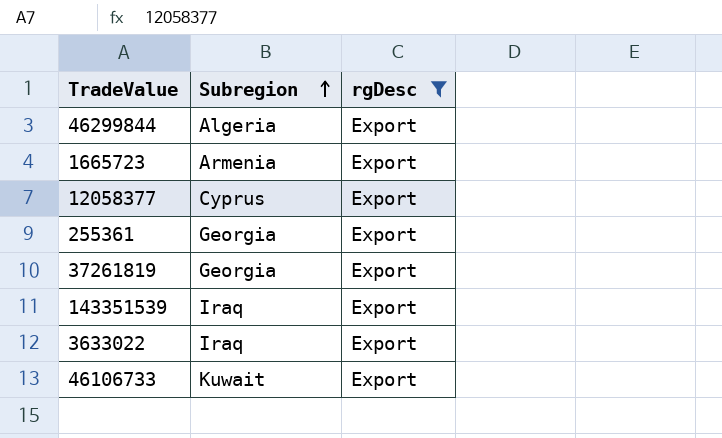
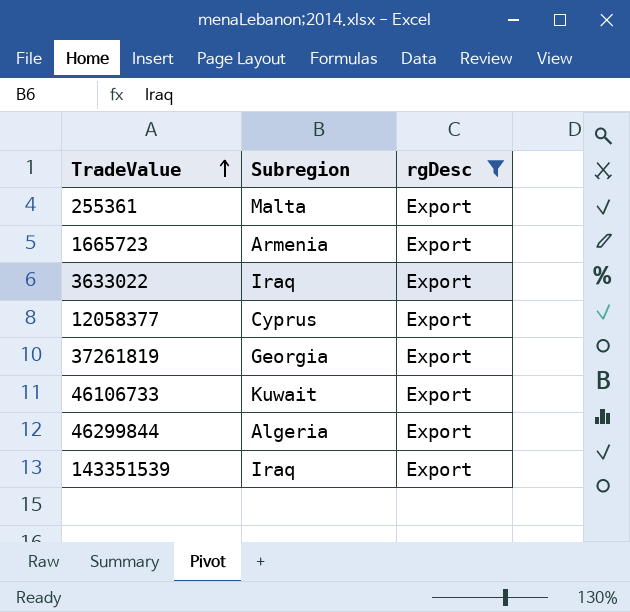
row order: Subregion ascending -> TradeValue ascending
255361 | Subregion: Georgia -> Malta

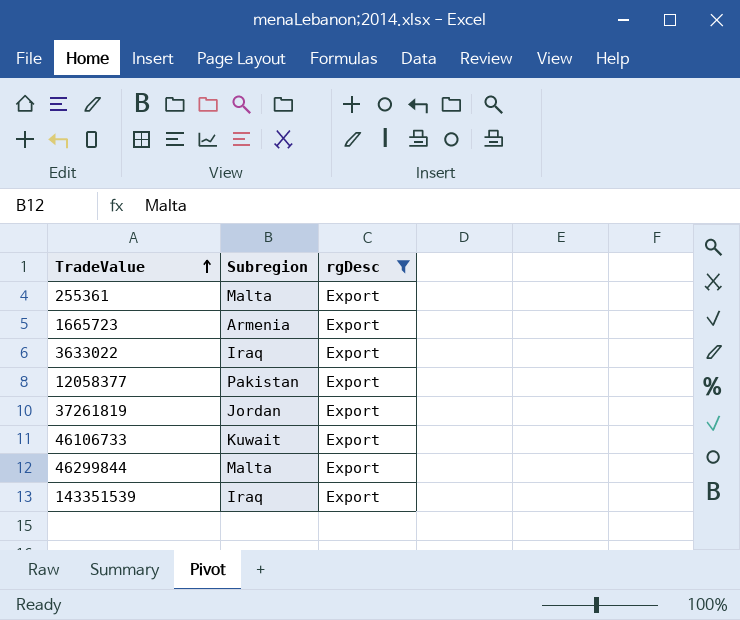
12058377 | Subregion: Cyprus -> Pakistan
37261819 | Subregion: Georgia -> Jordan
46299844 | Subregion: Algeria -> Malta

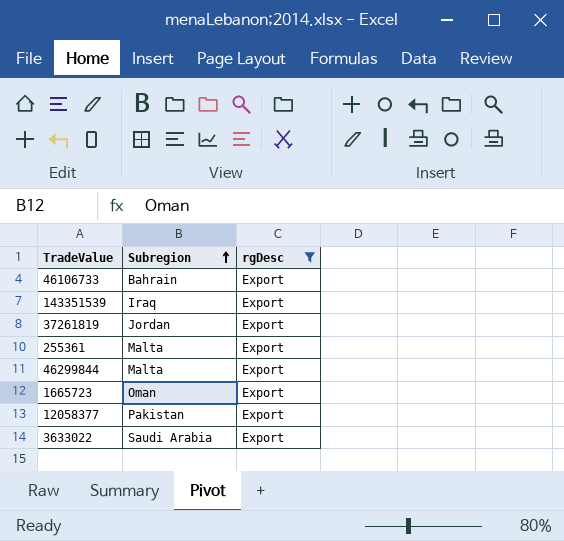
row order: TradeValue ascending -> Subregion ascending
46106733 | Subregion: Kuwait -> Bahrain
1665723 | Subregion: Armenia -> Oman
3633022 | Subregion: Iraq -> Saudi Arabia

